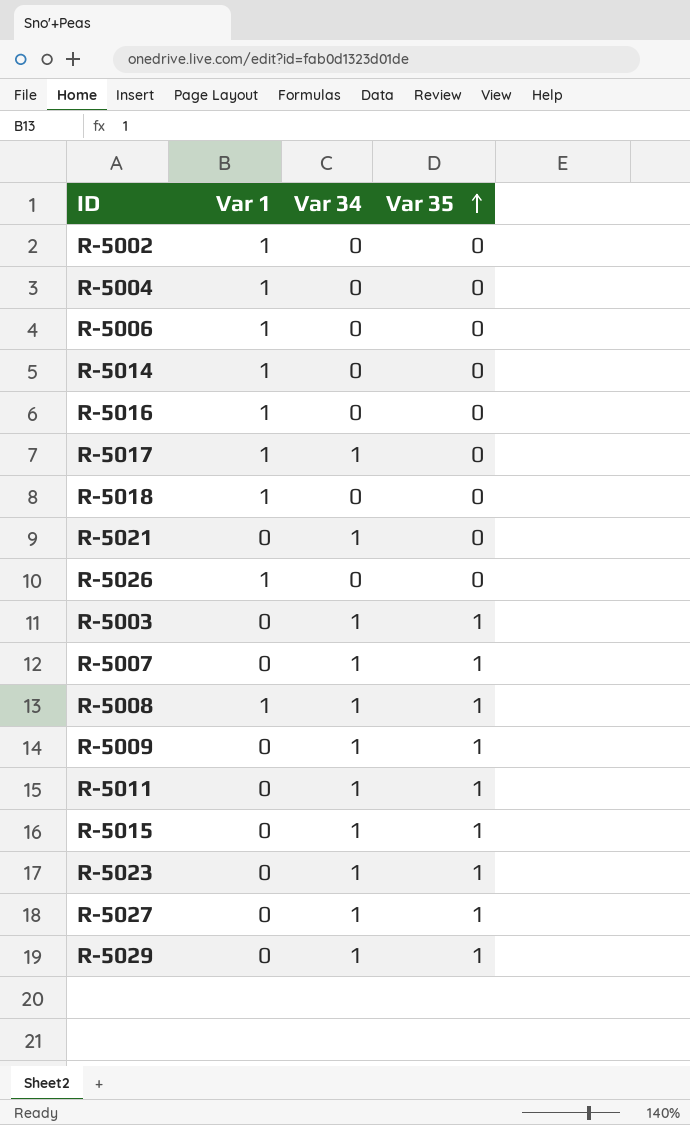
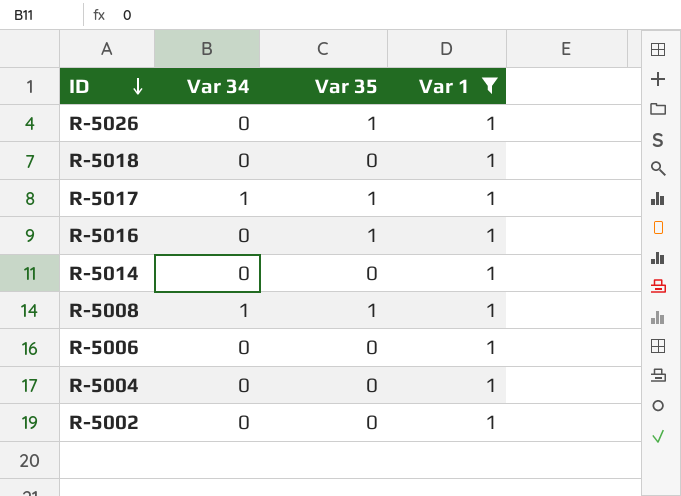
filter: none -> Var 1 = 1
row order: Var 35 ascending -> ID descending
column Var 1 | position: 2 -> 4
R-5026 | Var 35: 0 -> 1
R-5017 | Var 35: 0 -> 1
R-5016 | Var 35: 0 -> 1

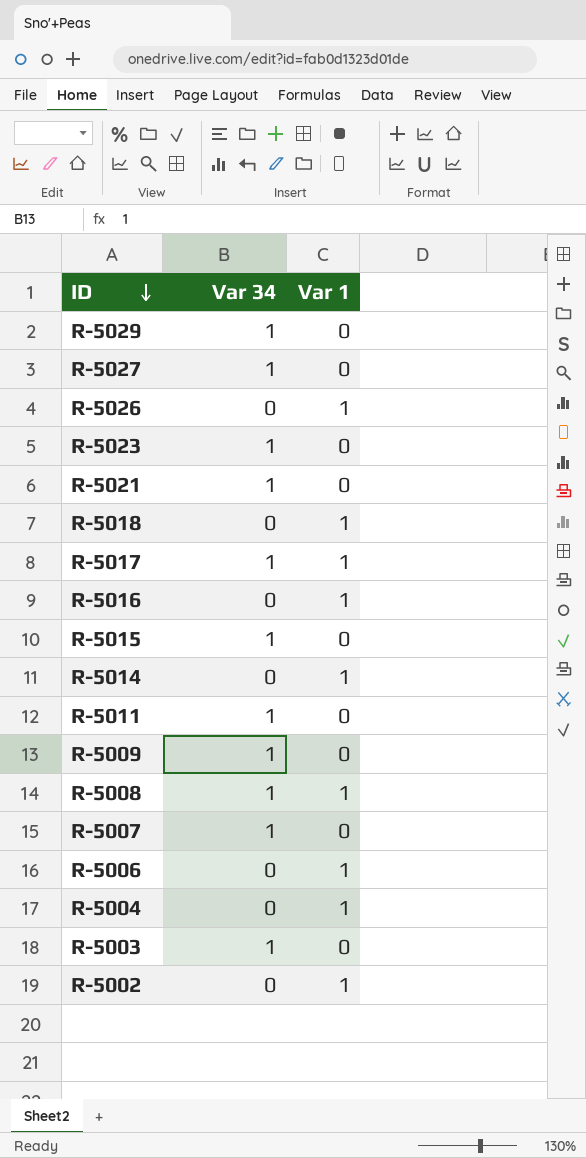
filter: Var 1 = 1 -> none
column Var 35 | position: 3 -> none

